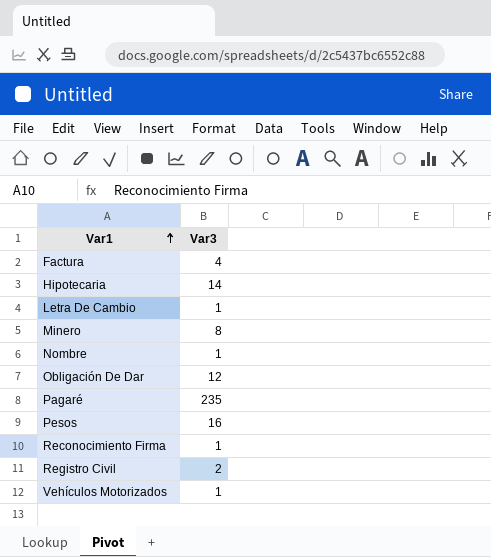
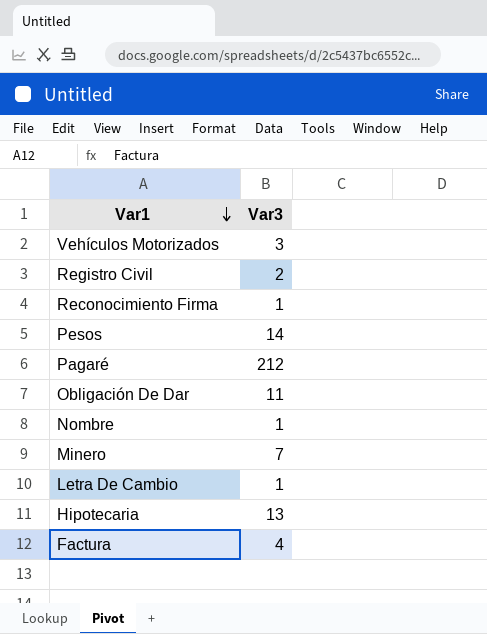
row order: Var1 ascending -> Var1 descending
Vehículos Motorizados | Var3: 1 -> 3
Pesos | Var3: 16 -> 14
Pagaré | Var3: 235 -> 212
Obligación De Dar | Var3: 12 -> 11
Minero | Var3: 8 -> 7
Hipotecaria | Var3: 14 -> 13

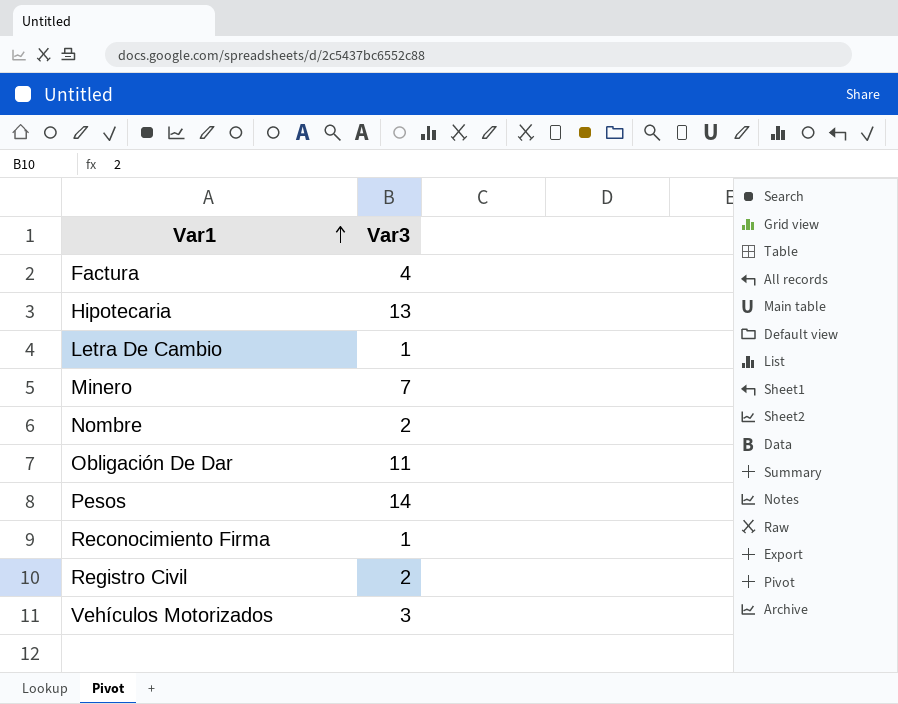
row order: Var1 descending -> Var1 ascending
row Pagaré: 212 -> none
Nombre | Var3: 1 -> 2

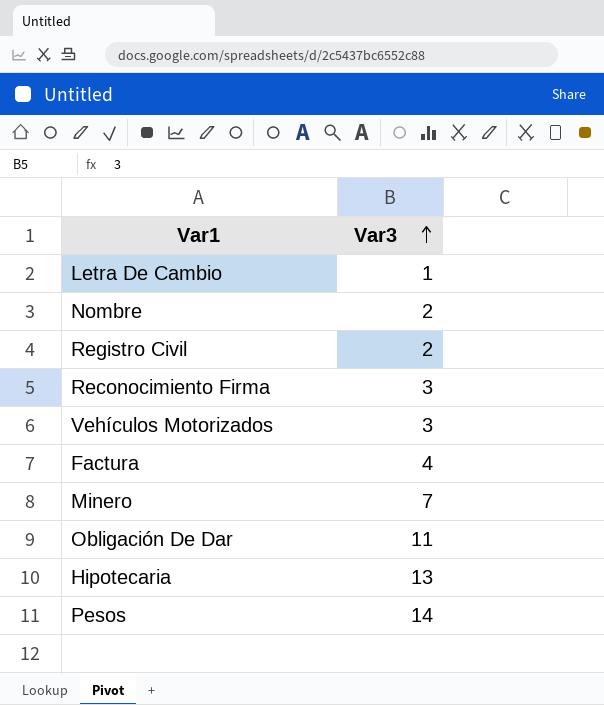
row order: Var1 ascending -> Var3 ascending
Reconocimiento Firma | Var3: 1 -> 3

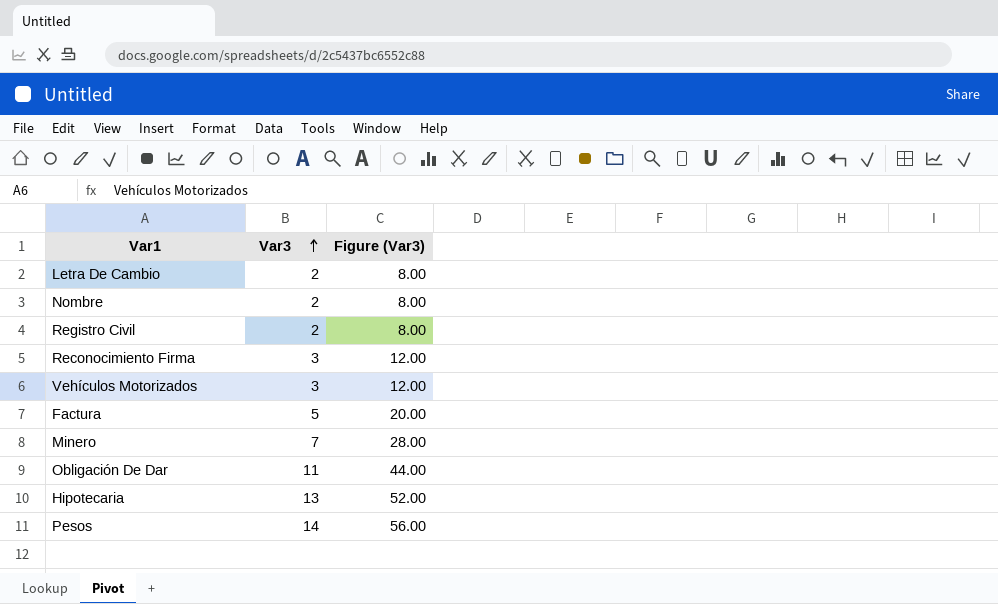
column Figure (Var3) | formula: none -> [Var3] * 4
Letra De Cambio | Var3: 1 -> 2
Factura | Var3: 4 -> 5

